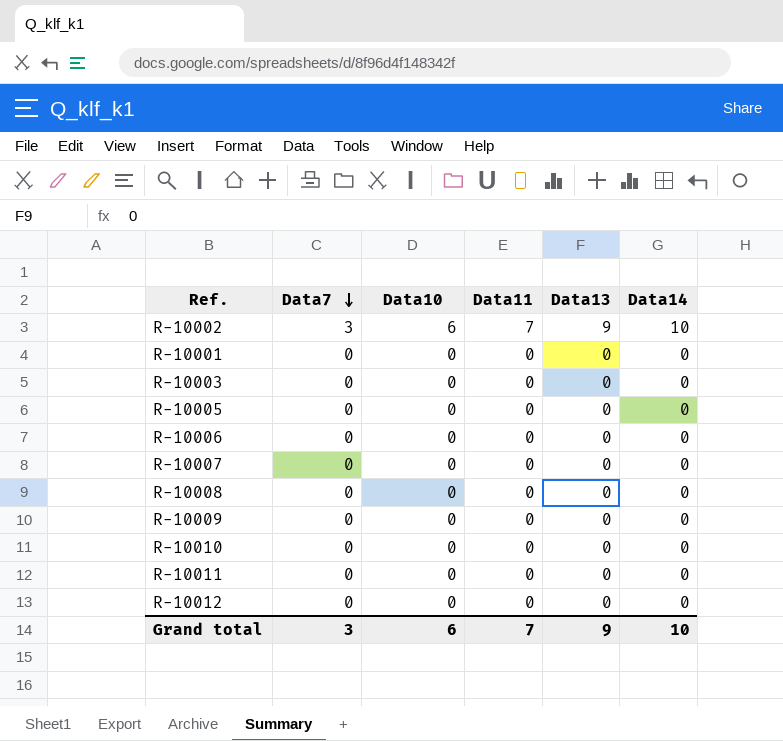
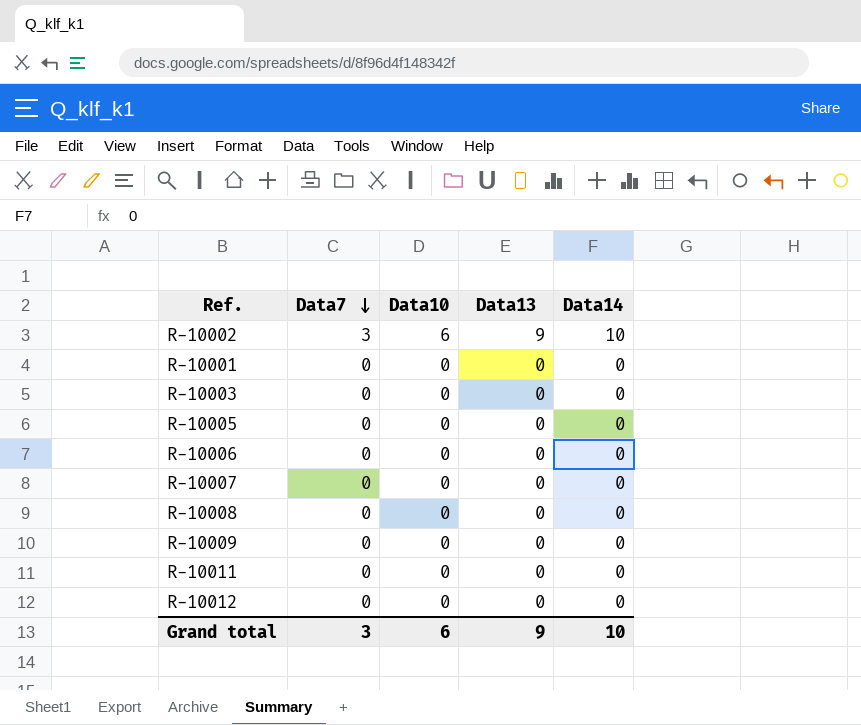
column Data11 | position: 4 -> none
row R-10010: 0 | 0 | 0 | 0 | 0 -> none

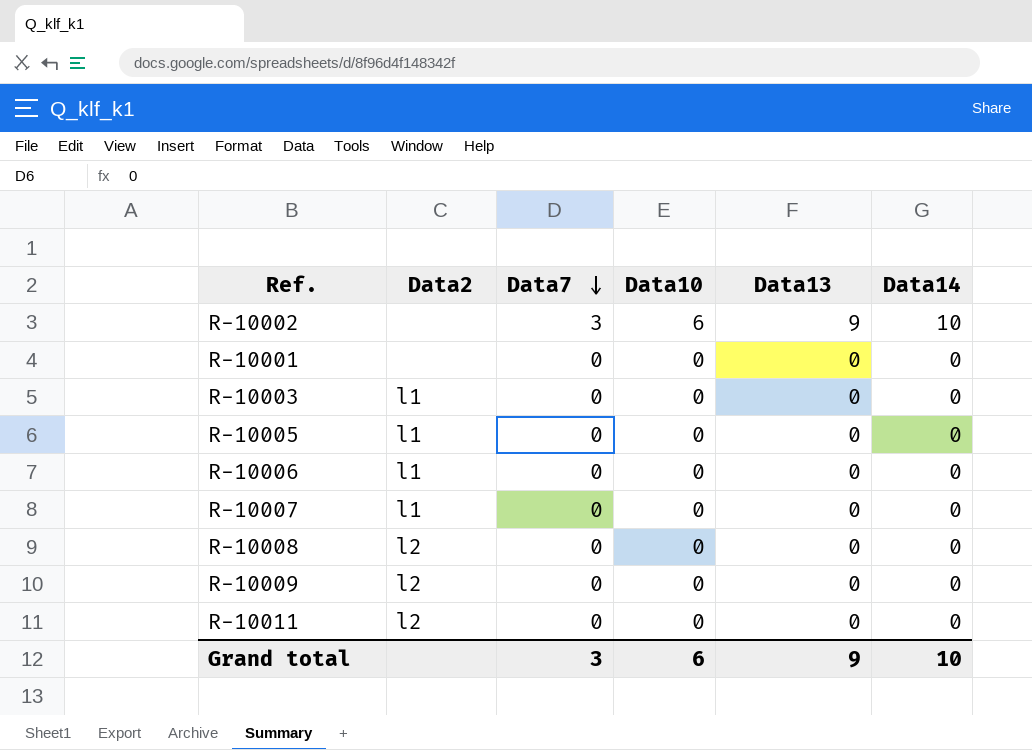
column Data2 | position: none -> 2
row R-10012: 0 | 0 | 0 | 0 -> none

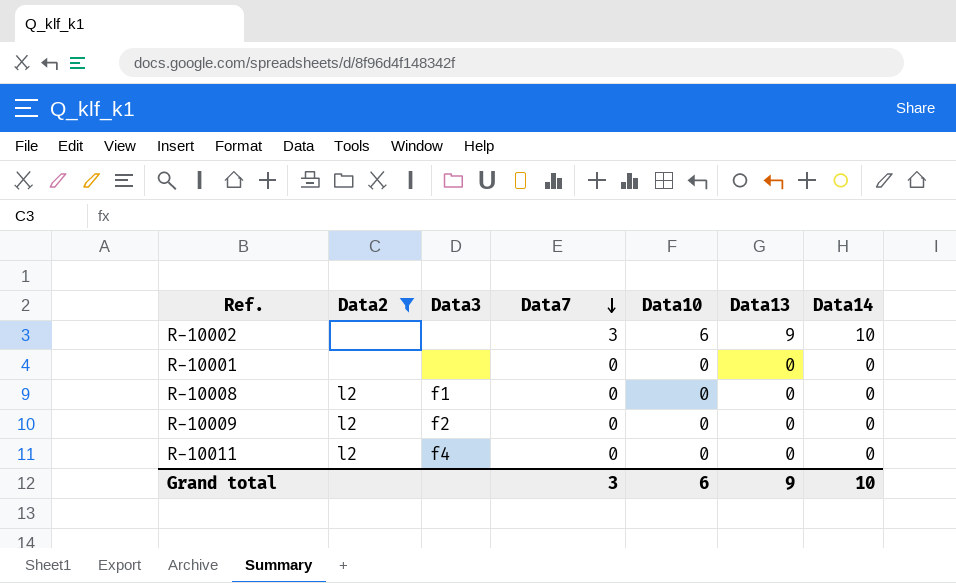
filter: none -> Data2 != l1
column Data3 | position: none -> 3

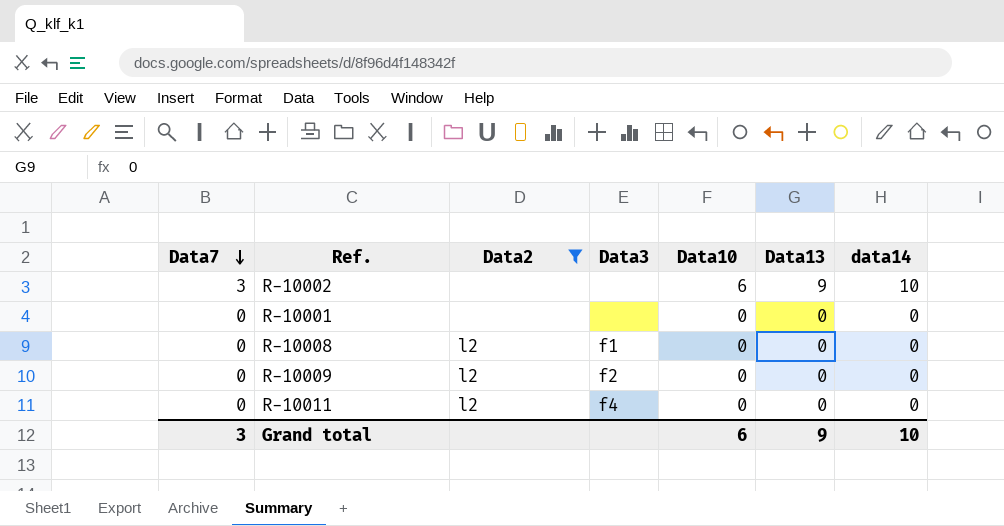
column Data7 | position: 4 -> 1
column name: Data14 -> data14

